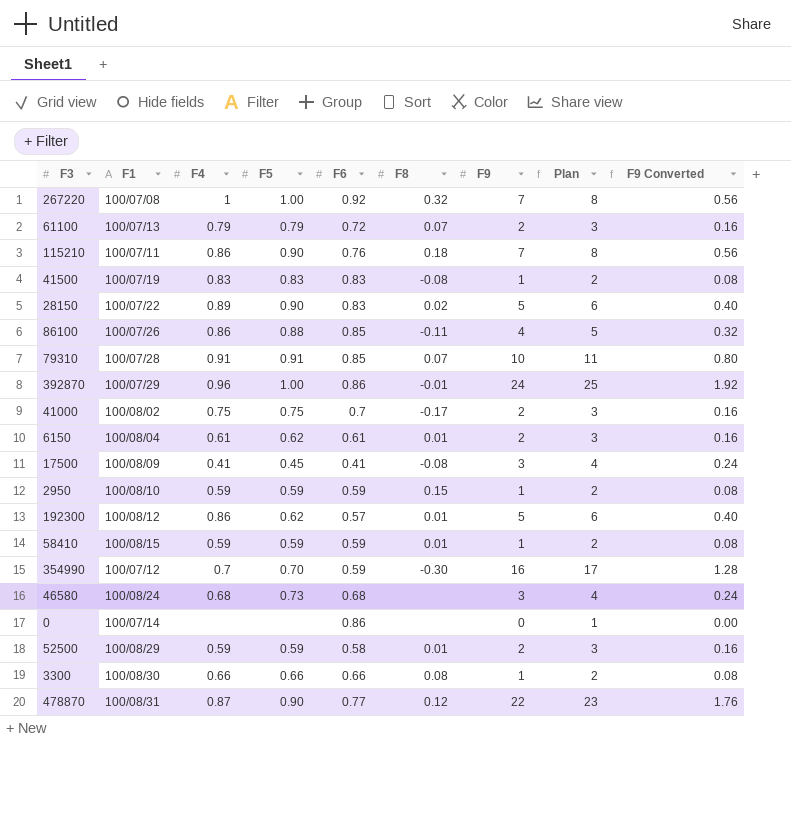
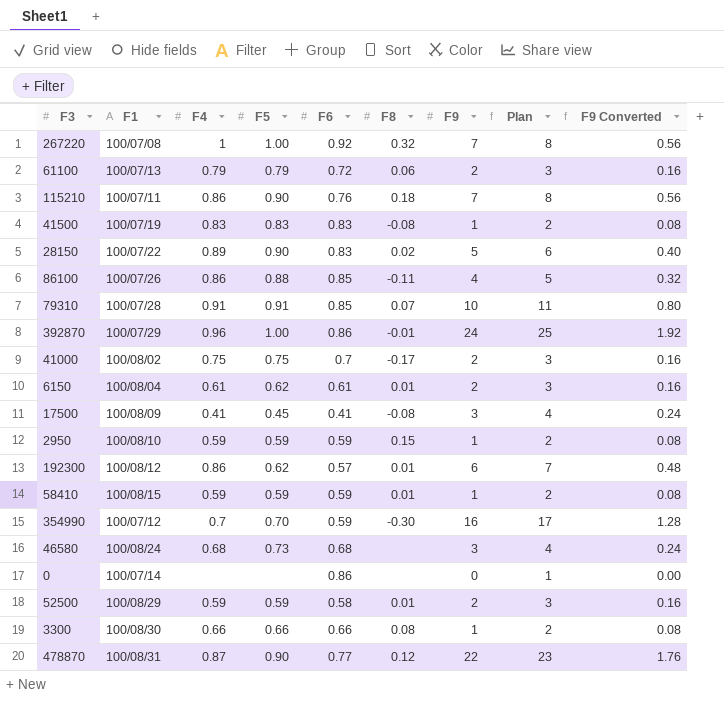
61100 | F8: 0.07 -> 0.06
192300 | F9: 5 -> 6
192300 | Plan: 6 -> 7
192300 | F9 Converted: 0.40 -> 0.48

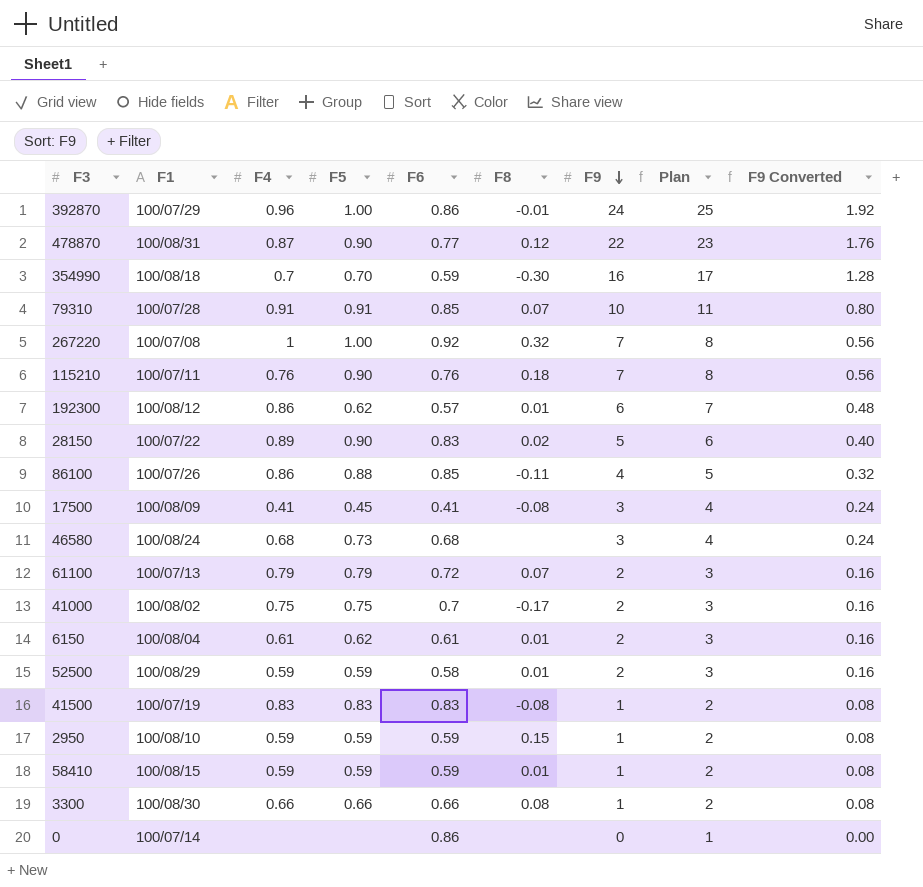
row order: none -> F9 descending
354990 | F1: 100/07/12 -> 100/08/18
115210 | F4: 0.86 -> 0.76
61100 | F8: 0.06 -> 0.07

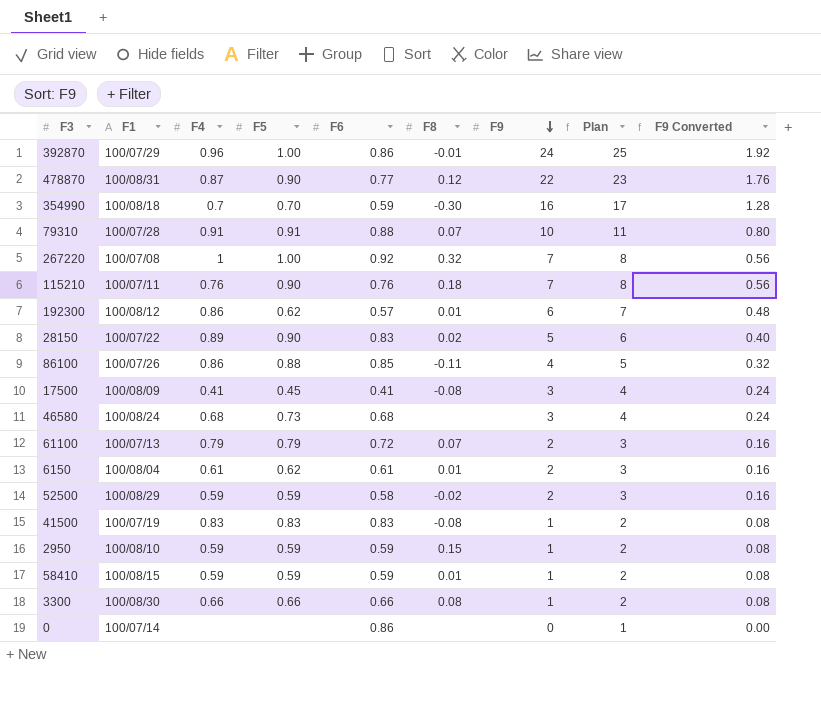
row 41000: 100/08/02 | 0.75 | 0.75 | 0.7 | -0.17 | 2 | 3 | 0.16 -> none
79310 | F6: 0.85 -> 0.88
52500 | F8: 0.01 -> -0.02

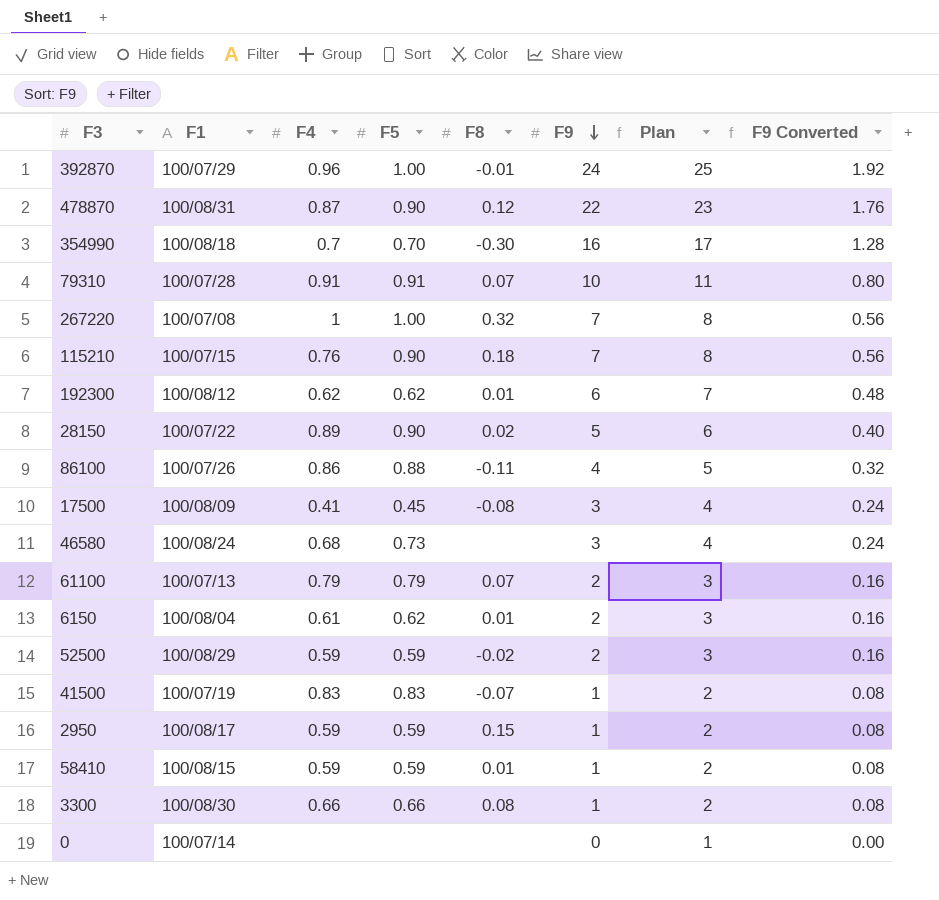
column F6 | position: 5 -> none
115210 | F1: 100/07/11 -> 100/07/15
192300 | F4: 0.86 -> 0.62
41500 | F8: -0.08 -> -0.07
2950 | F1: 100/08/10 -> 100/08/17

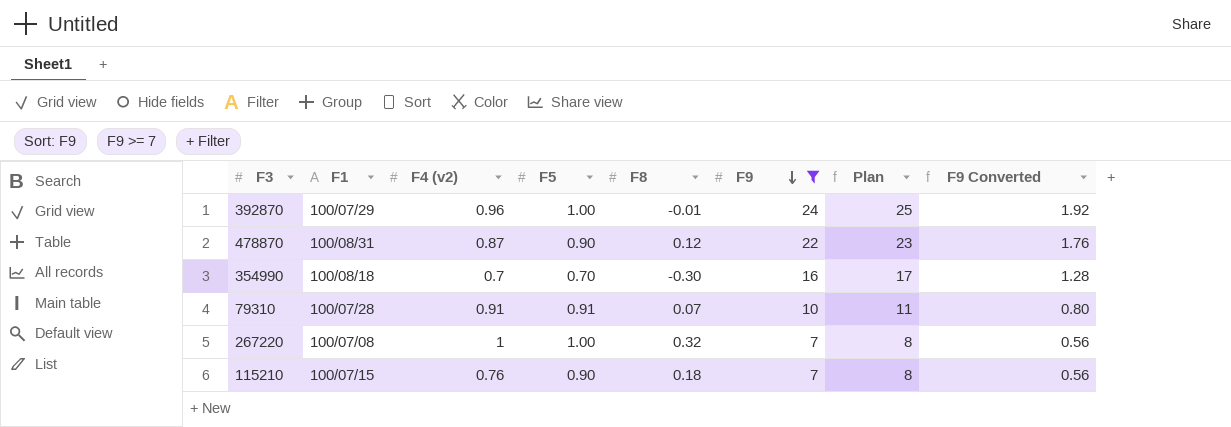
filter: none -> F9 >= 7
column name: F4 -> F4 (v2)

